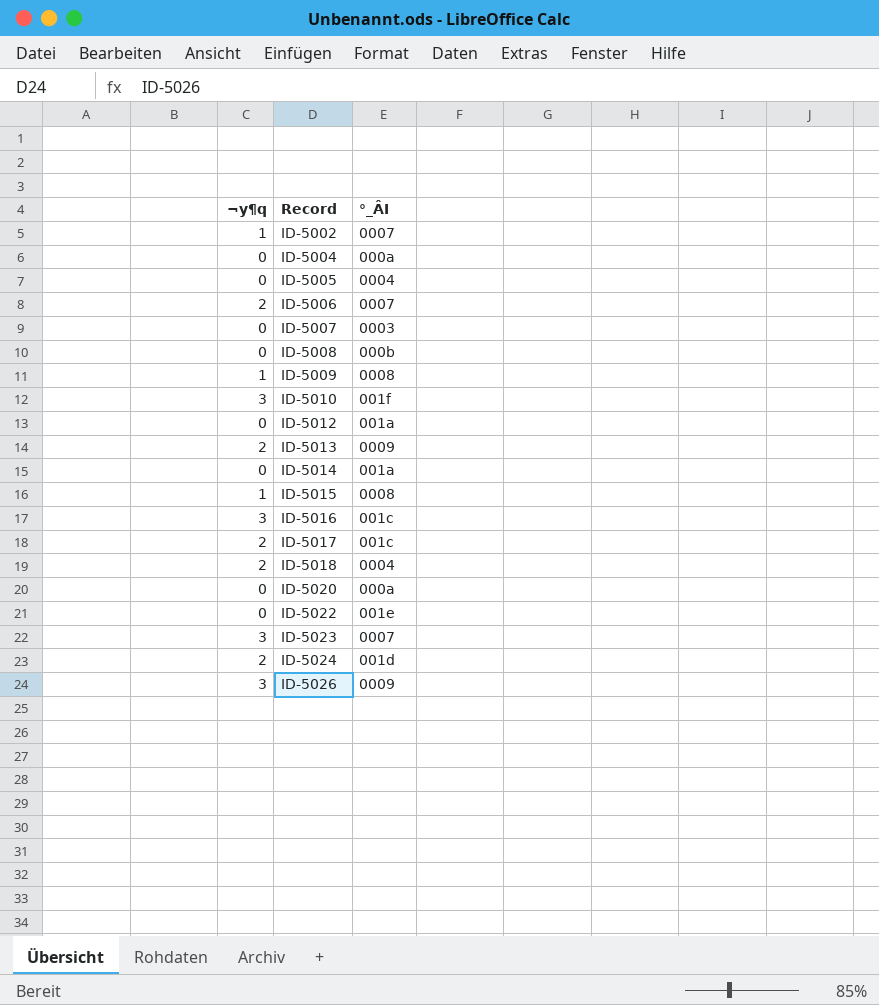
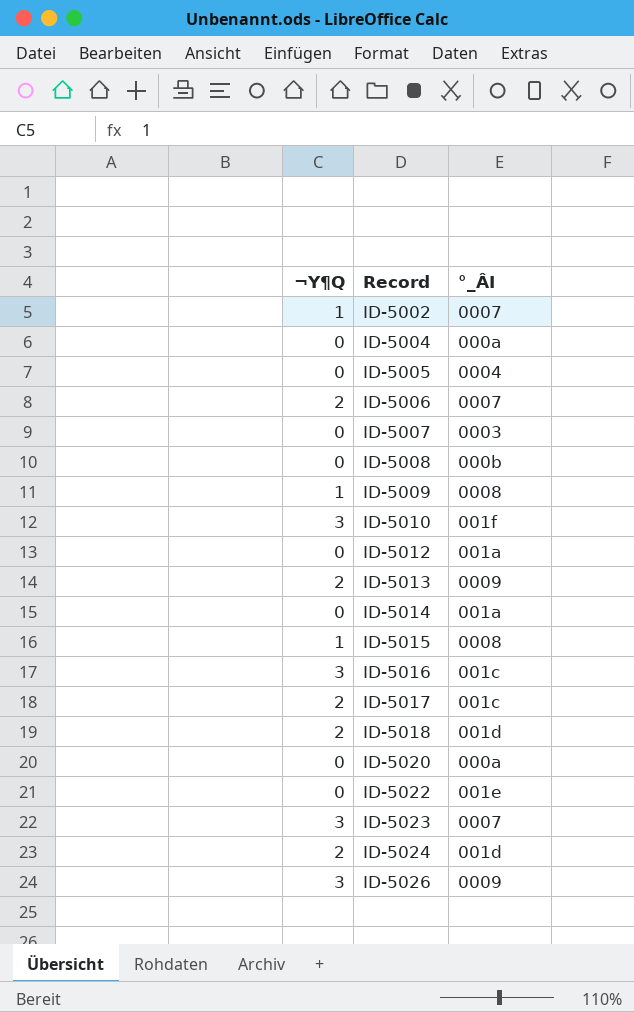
column name: ¬y¶q -> ¬Y¶Q
ID-5018 | °_ÂI: 0004 -> 001d

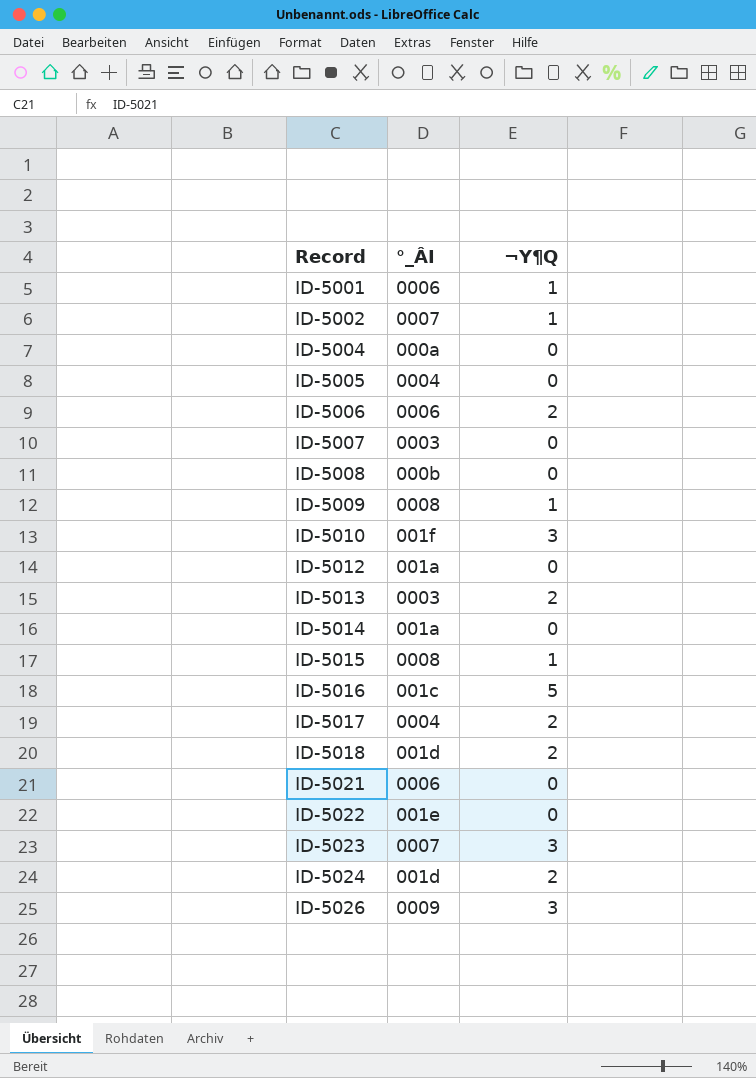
column ¬Y¶Q | position: 1 -> 3
row ID-5020: 0 | 000a -> none
row ID-5001: none -> 0006 | 1
ID-5006 | °_ÂI: 0007 -> 0006
ID-5013 | °_ÂI: 0009 -> 0003
ID-5016 | ¬Y¶Q: 3 -> 5
ID-5017 | °_ÂI: 001c -> 0004
row ID-5021: none -> 0006 | 0

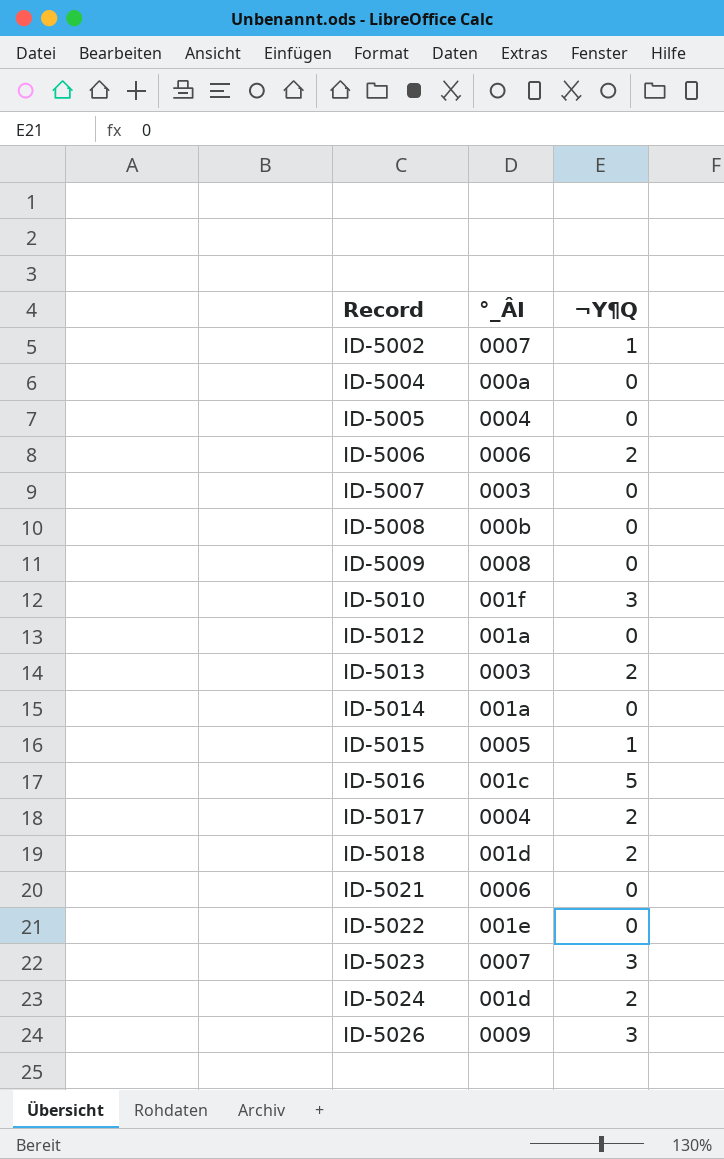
row ID-5001: 0006 | 1 -> none
ID-5009 | ¬Y¶Q: 1 -> 0
ID-5015 | °_ÂI: 0008 -> 0005

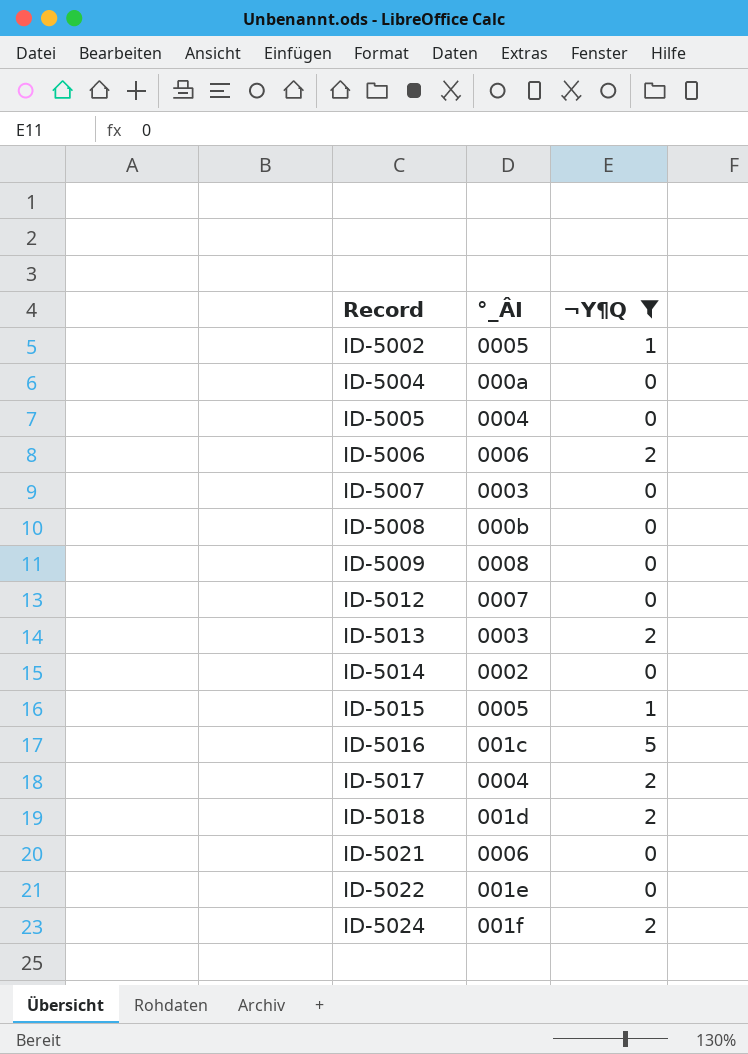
filter: none -> ¬Y¶Q != 3
ID-5002 | °_ÂI: 0007 -> 0005
ID-5012 | °_ÂI: 001a -> 0007
ID-5014 | °_ÂI: 001a -> 0002
ID-5024 | °_ÂI: 001d -> 001f

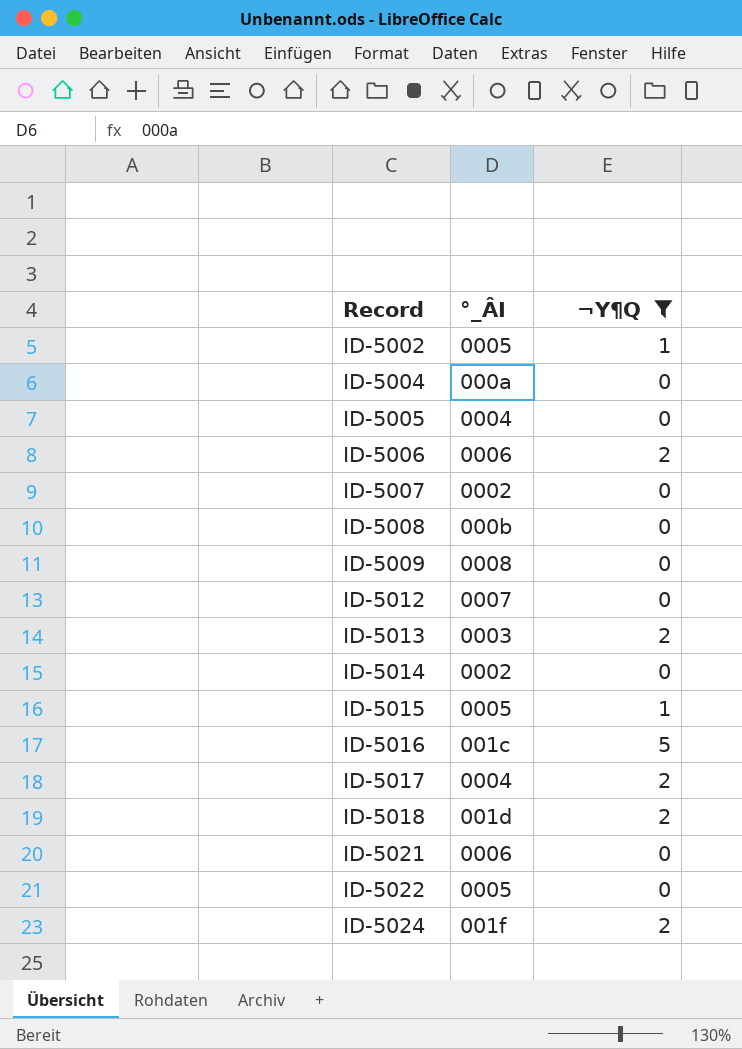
ID-5007 | °_ÂI: 0003 -> 0002
ID-5022 | °_ÂI: 001e -> 0005

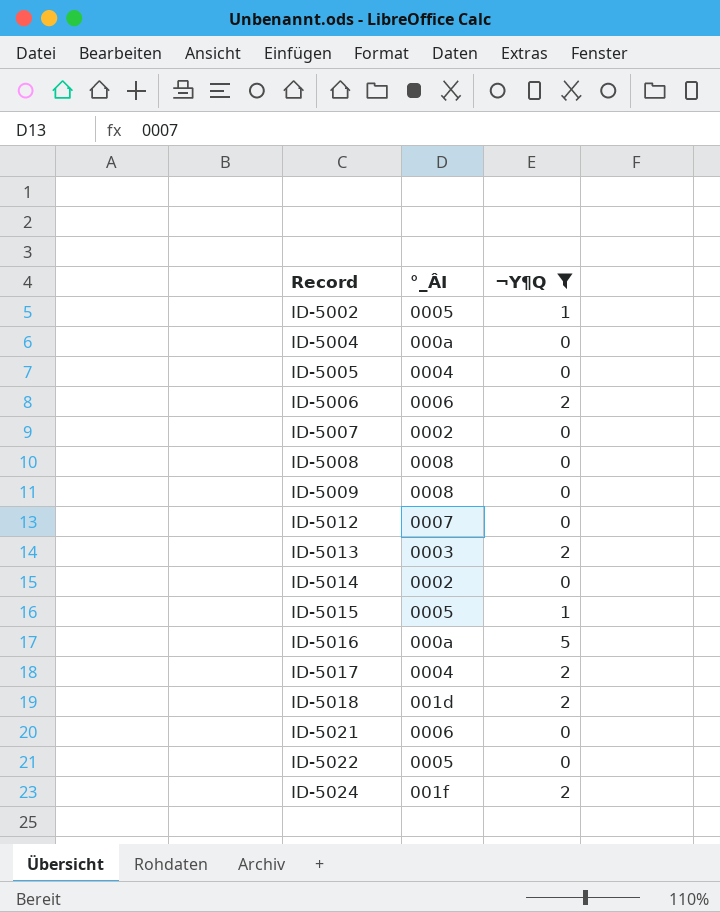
ID-5008 | °_ÂI: 000b -> 0008
ID-5016 | °_ÂI: 001c -> 000a

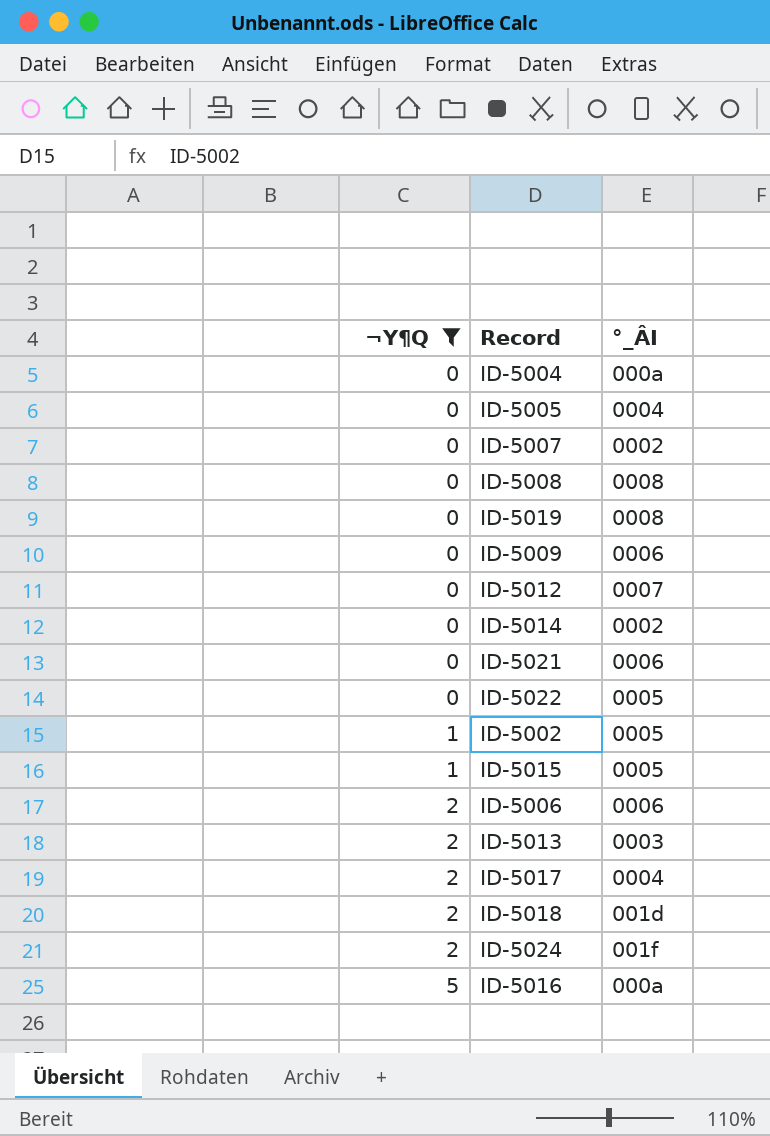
row order: Record ascending -> ¬Y¶Q ascending
column ¬Y¶Q | position: 3 -> 1
row ID-5019: none -> 0 | 0008
ID-5009 | °_ÂI: 0008 -> 0006

